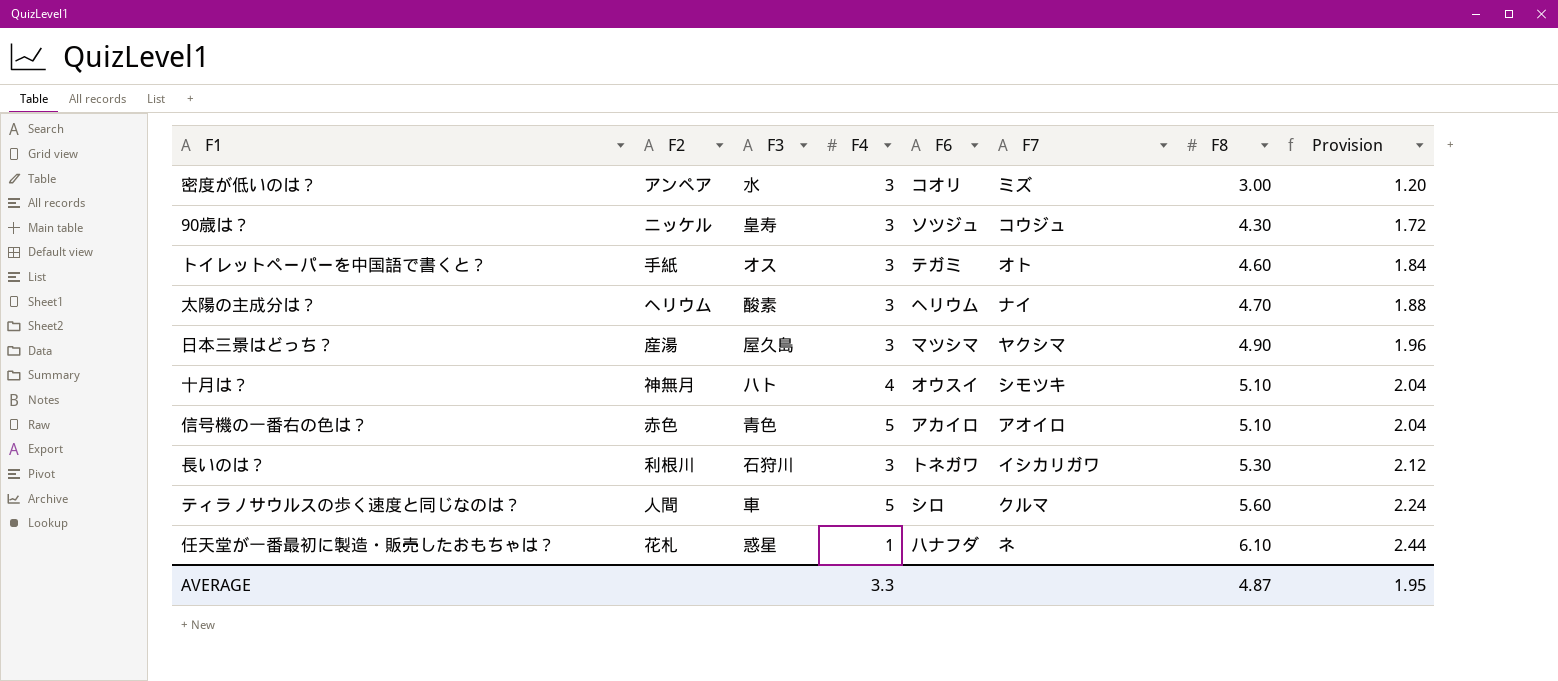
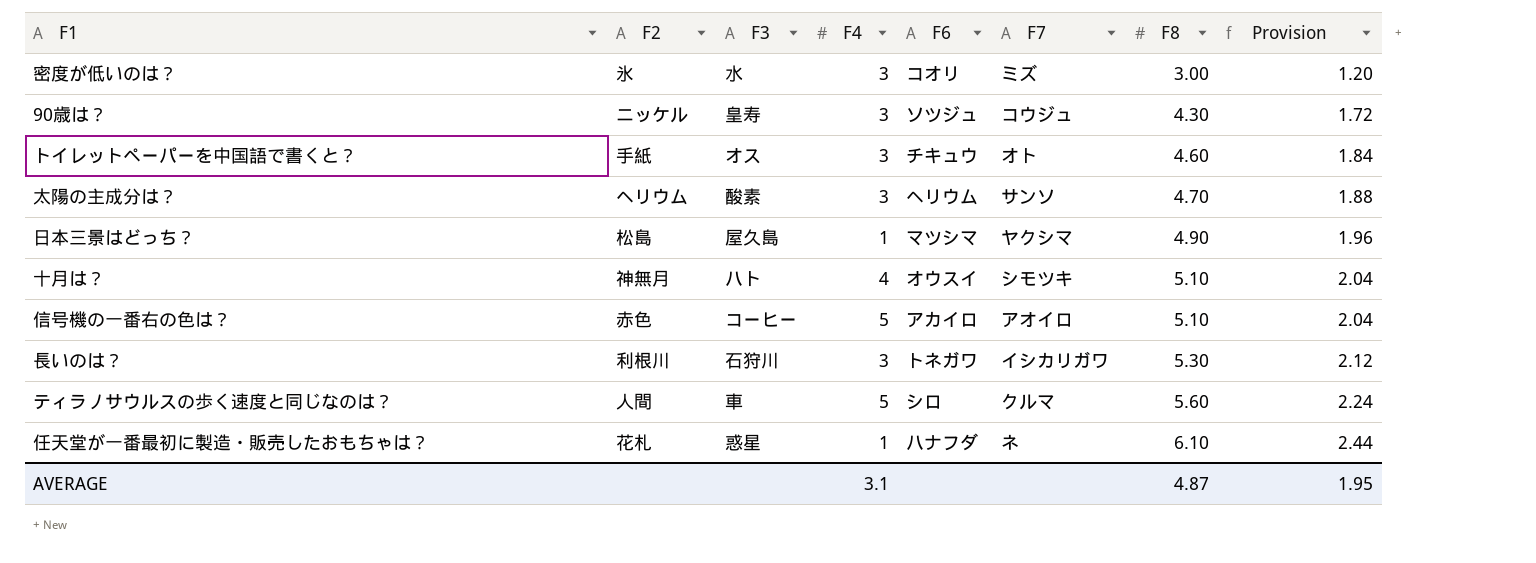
密度が低いのは？ | F2: アンペア -> 氷
トイレットペーパーを中国語で書くと？ | F6: テガミ -> チキュウ
太陽の主成分は？ | F7: ナイ -> サンソ
日本三景はどっち？ | F2: 産湯 -> 松島
日本三景はどっち？ | F4: 3 -> 1
信号機の一番右の色は？ | F3: 青色 -> コーヒー
AVERAGE | F4: 3.3 -> 3.1

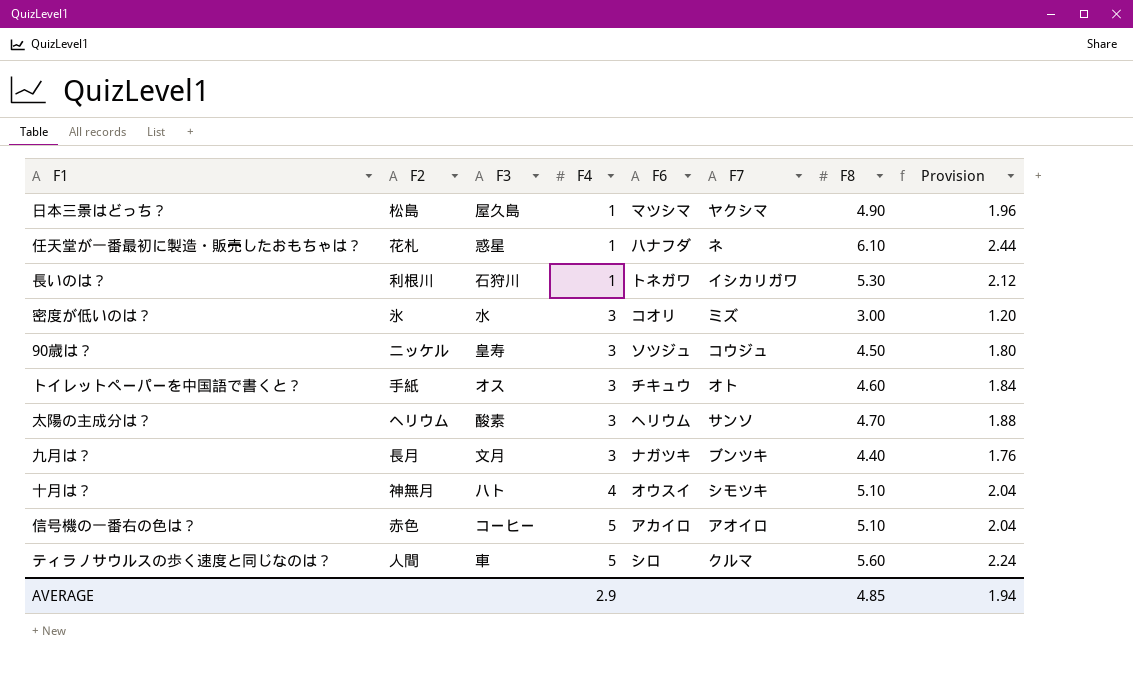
row order: F8 ascending -> F4 ascending
長いのは？ | F4: 3 -> 1
90歳は？ | F8: 4.30 -> 4.50
90歳は？ | Provision: 1.72 -> 1.80
row 九月は？: none -> 長月 | 文月 | 3 | ナガツキ | ブンツキ | 4.40 | 1.76
AVERAGE | F4: 3.1 -> 2.9
AVERAGE | F8: 4.87 -> 4.85
AVERAGE | Provision: 1.95 -> 1.94

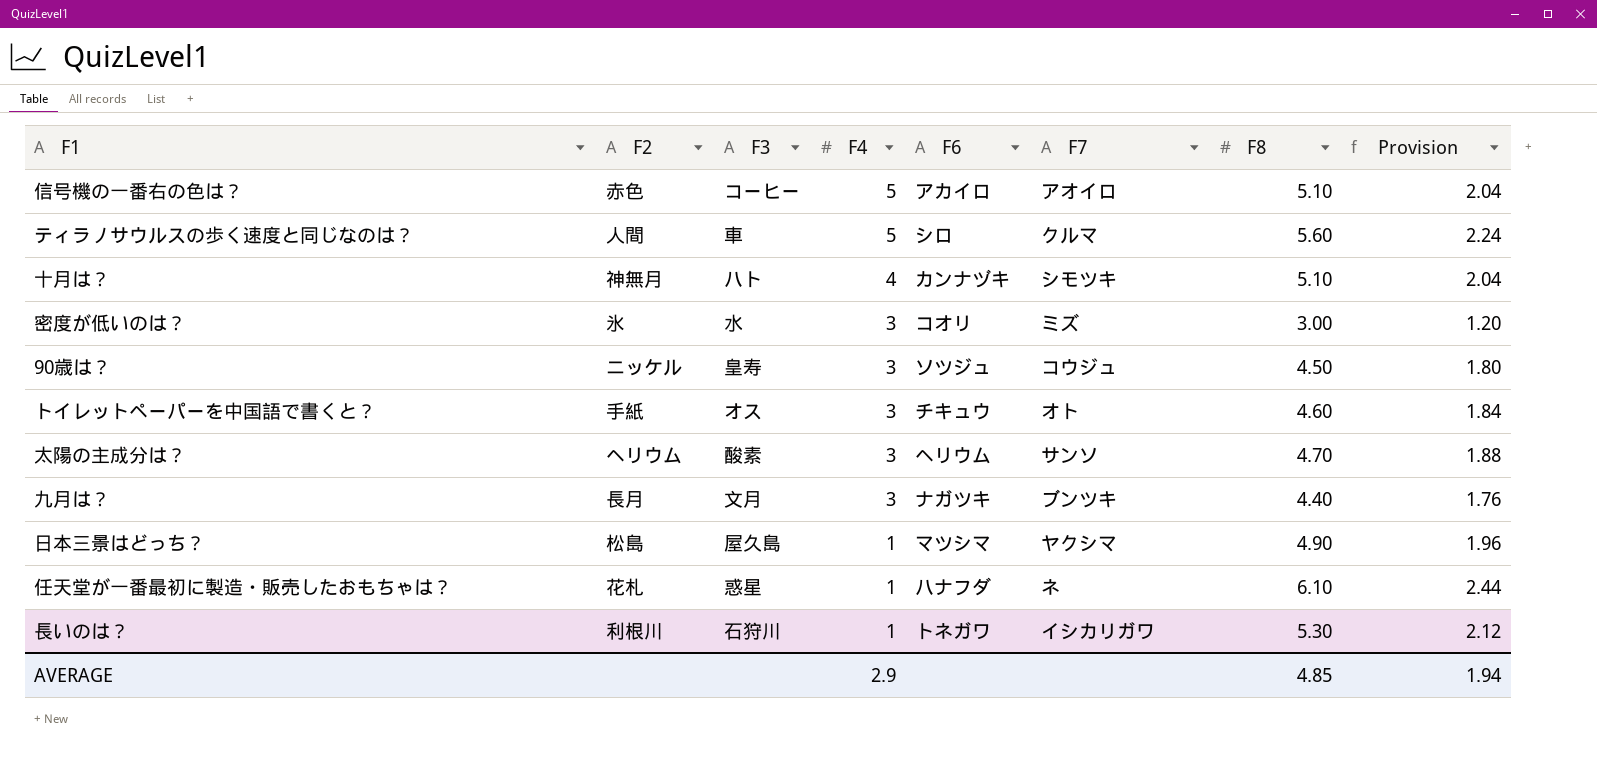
row order: F4 ascending -> F4 descending
十月は？ | F6: オウスイ -> カンナヅキ

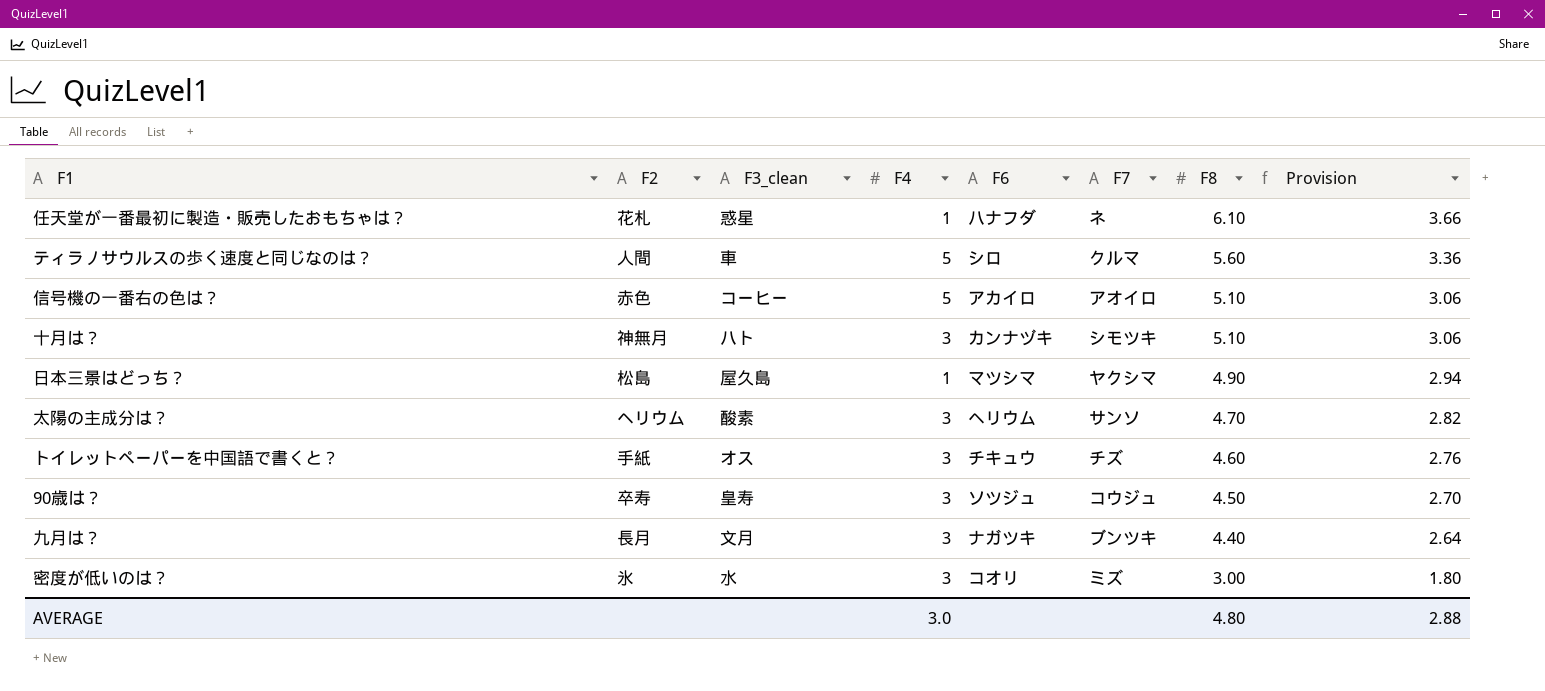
row order: F4 descending -> F8 descending
column name: F3 -> F3_clean
column Provision | formula: [F8] * 0.4 -> [F8] * 0.6
row 長いのは？: 利根川 | 石狩川 | 1 | トネガワ | イシカリガワ | 5.30 | 2.12 -> none
十月は？ | F4: 4 -> 3
トイレットペーパーを中国語で書くと？ | F7: オト -> チズ
90歳は？ | F2: ニッケル -> 卒寿
AVERAGE | F4: 2.9 -> 3.0
AVERAGE | F8: 4.85 -> 4.80
AVERAGE | Provision: 1.94 -> 2.88

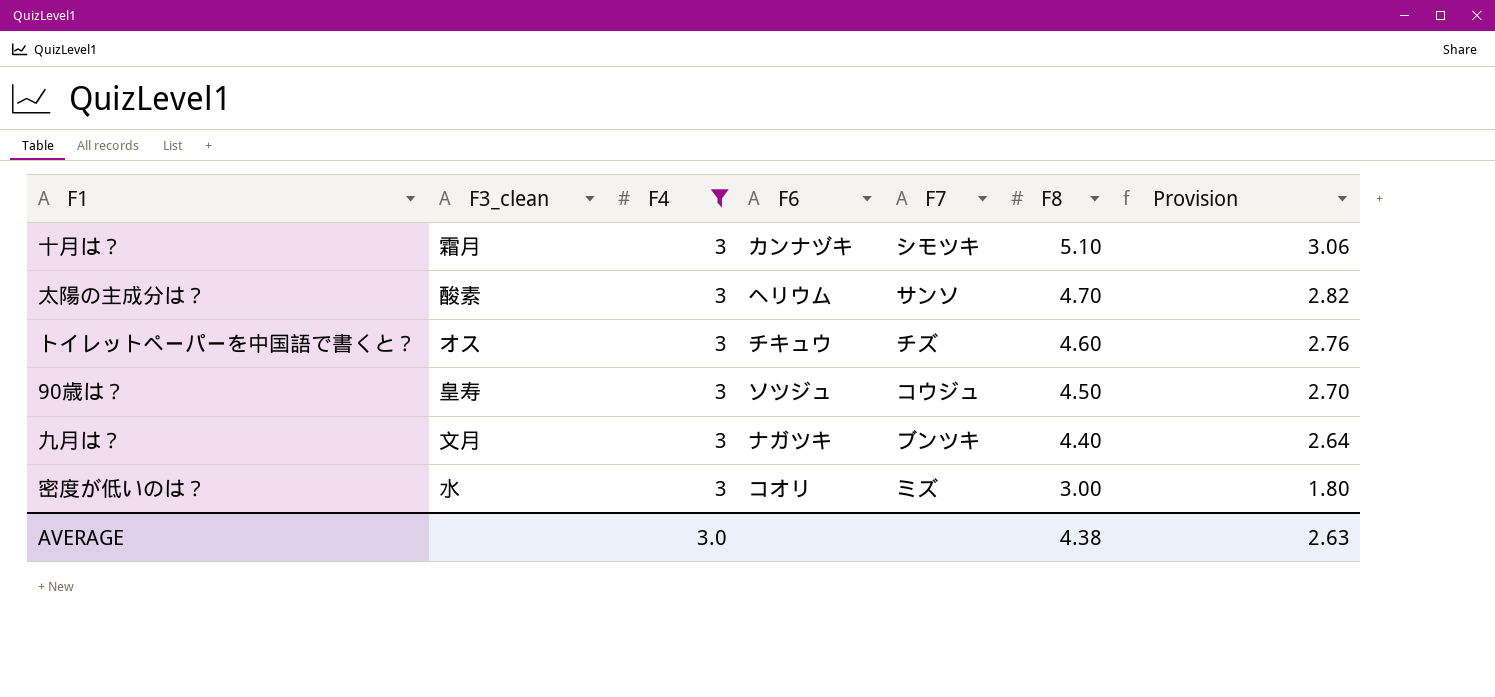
filter: none -> F4 = 3
column F2 | position: 2 -> none
十月は？ | F3_clean: ハト -> 霜月
AVERAGE | F8: 4.80 -> 4.38
AVERAGE | Provision: 2.88 -> 2.63

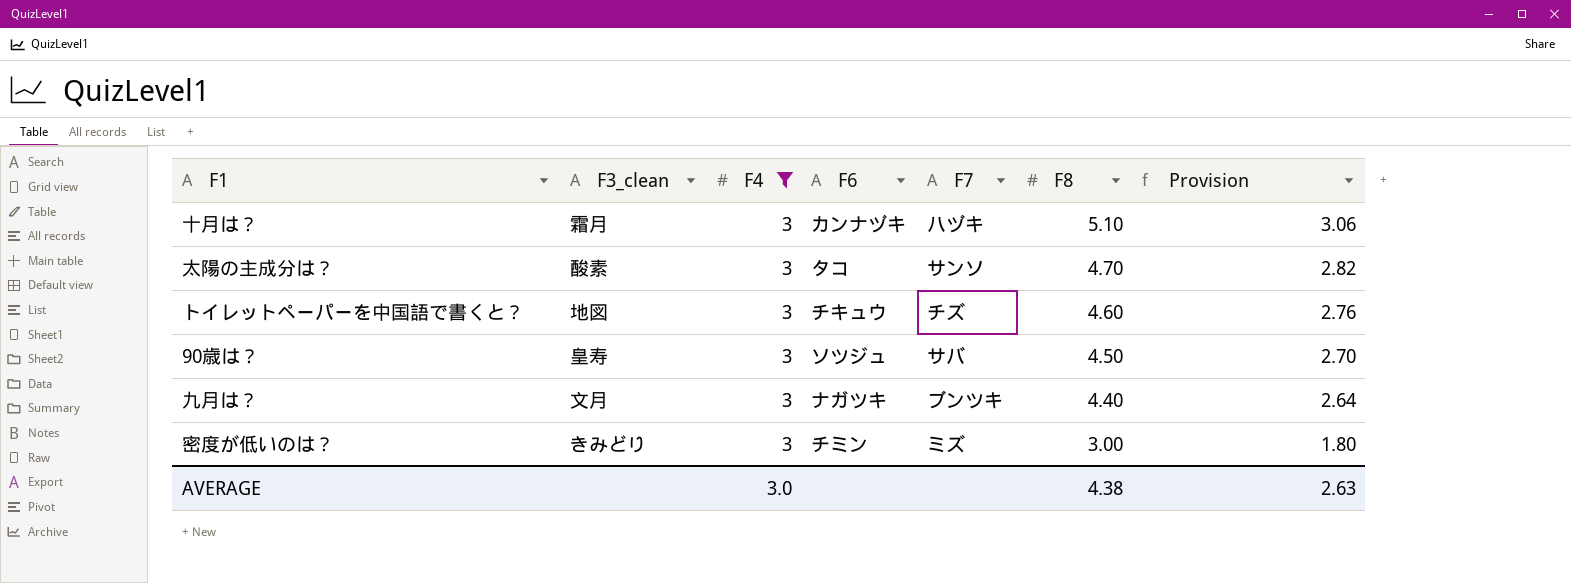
十月は？ | F7: シモツキ -> ハヅキ
太陽の主成分は？ | F6: ヘリウム -> タコ
トイレットペーパーを中国語で書くと？ | F3_clean: オス -> 地図
90歳は？ | F7: コウジュ -> サバ
密度が低いのは？ | F3_clean: 水 -> きみどり
密度が低いのは？ | F6: コオリ -> チミン

